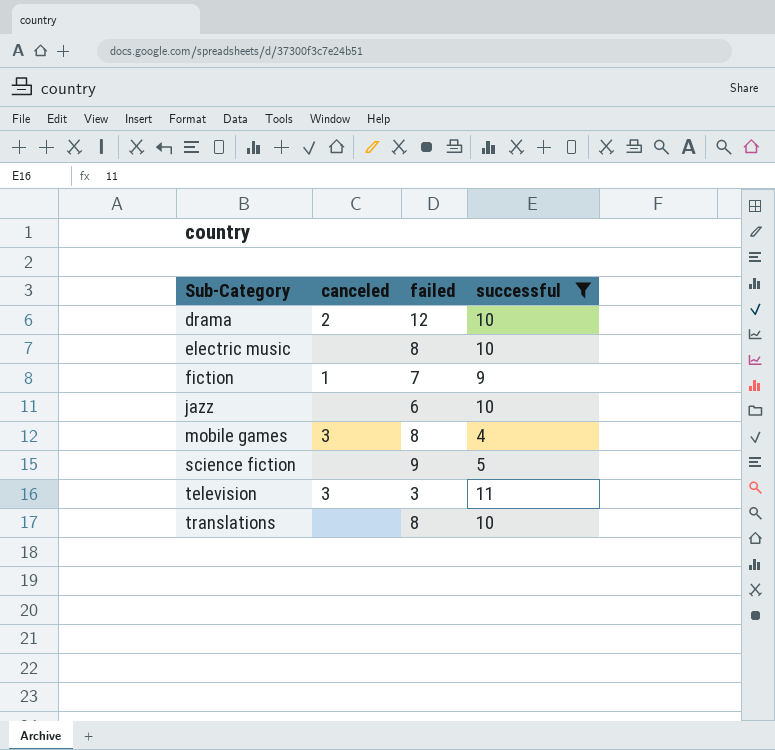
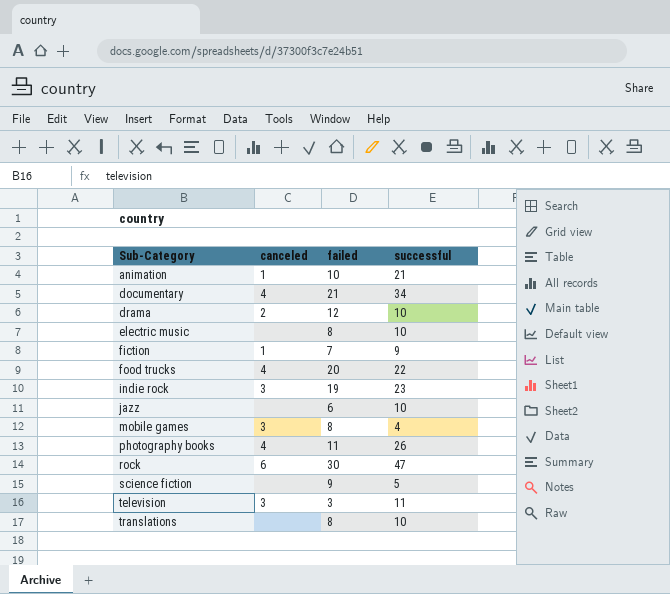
filter: successful <= 11 -> none

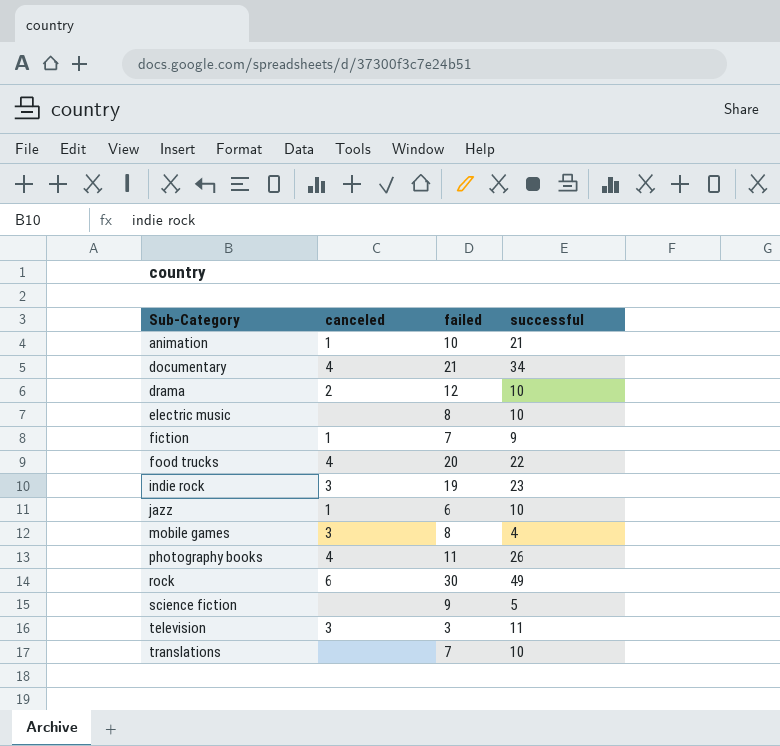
jazz | canceled: none -> 1
rock | successful: 47 -> 49
translations | failed: 8 -> 7

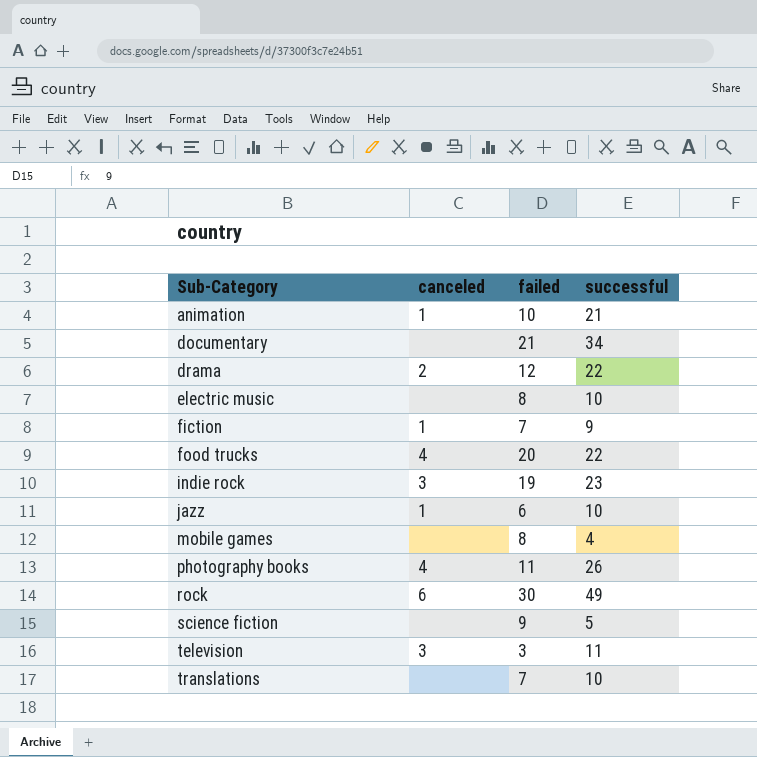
documentary | canceled: 4 -> none
drama | successful: 10 -> 22
mobile games | canceled: 3 -> none

